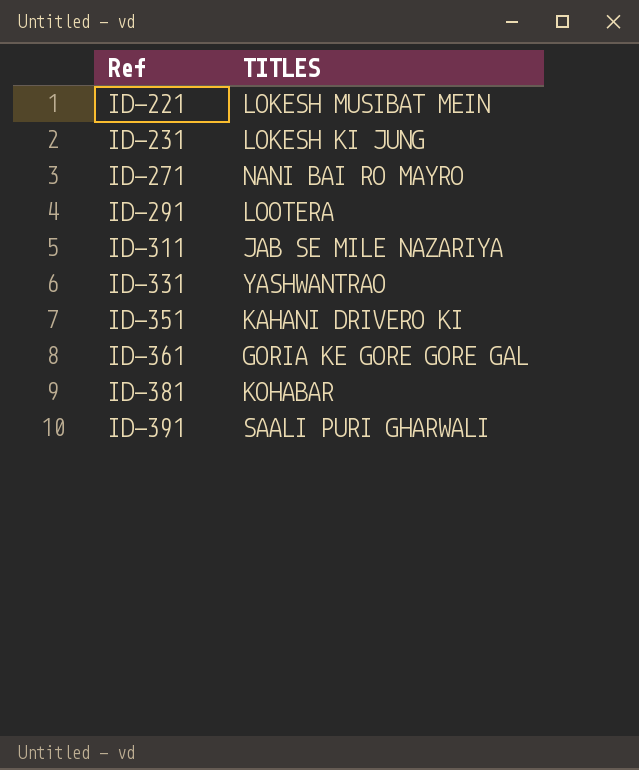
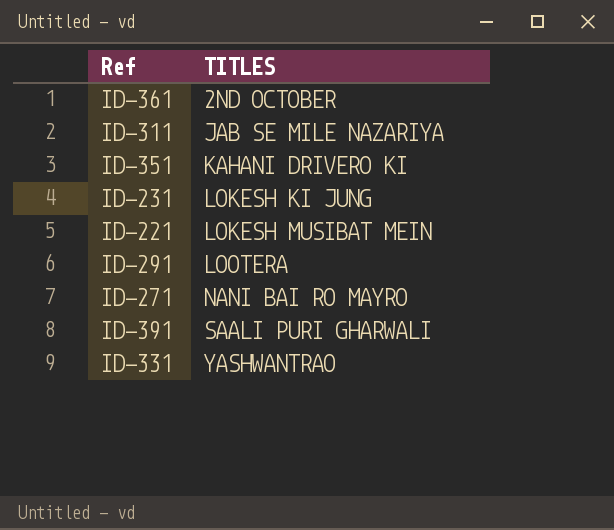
row order: Ref ascending -> TITLES ascending
row ID-381: KOHABAR -> none
ID-361 | TITLES: GORIA KE GORE GORE GAL -> 2ND OCTOBER

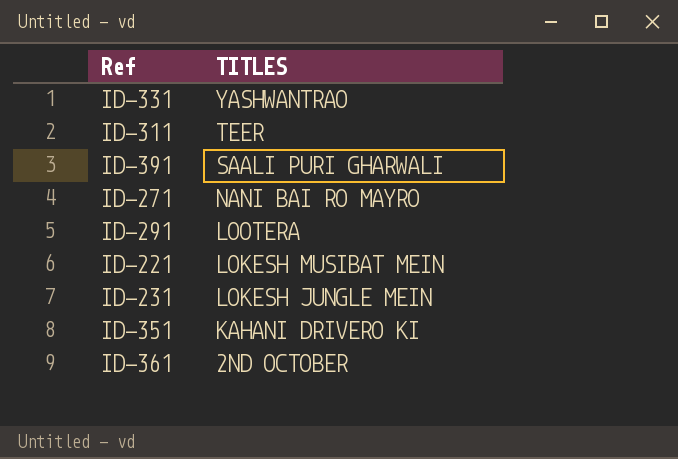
row order: TITLES ascending -> TITLES descending
ID-311 | TITLES: JAB SE MILE NAZARIYA -> TEER
ID-231 | TITLES: LOKESH KI JUNG -> LOKESH JUNGLE MEIN

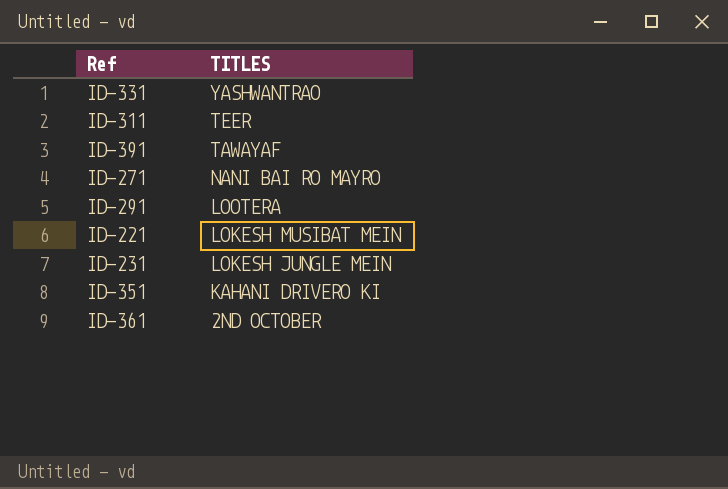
ID-391 | TITLES: SAALI PURI GHARWALI -> TAWAYAF

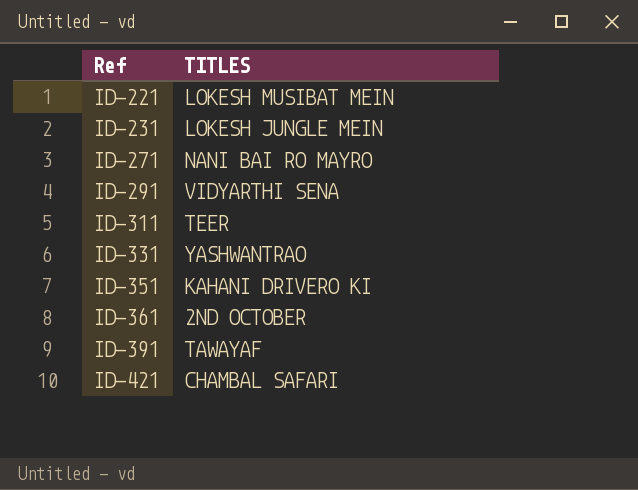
row order: TITLES descending -> Ref ascending
ID-291 | TITLES: LOOTERA -> VIDYARTHI SENA
row ID-421: none -> CHAMBAL SAFARI

